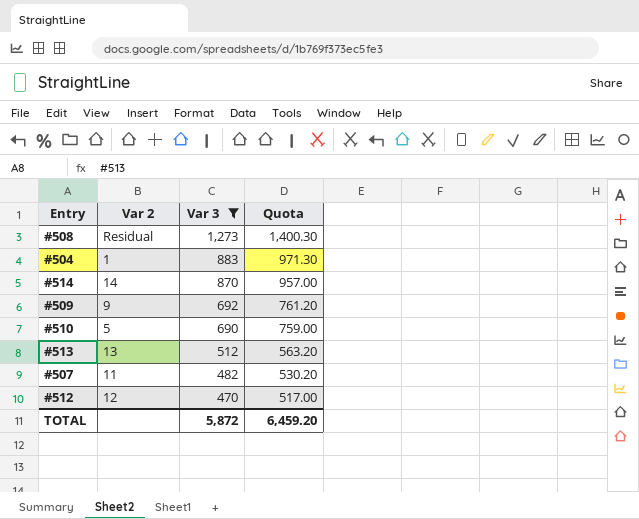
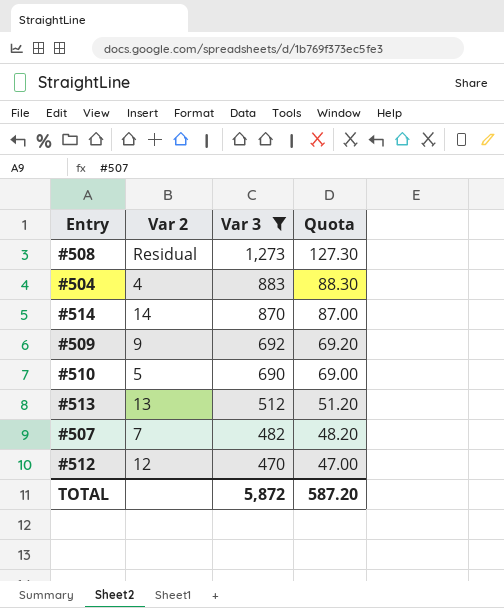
column Quota | formula: [Var 3] * 1.1 -> [Var 3] * 0.1
#504 | Var 2: 1 -> 4
#507 | Var 2: 11 -> 7
TOTAL | Quota: 6,459.20 -> 587.20

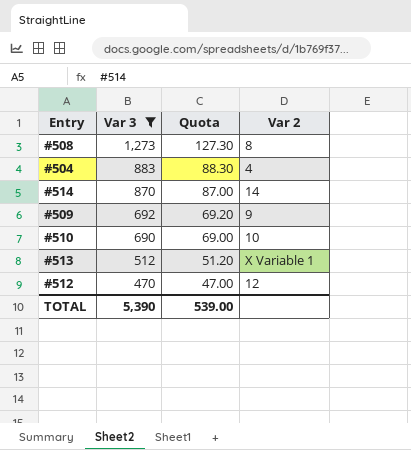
column Var 2 | position: 2 -> 4
row #507: 7 | 482 | 48.20 -> none
#508 | Var 2: Residual -> 8
#510 | Var 2: 5 -> 10
#513 | Var 2: 13 -> X Variable 1
TOTAL | Var 3: 5,872 -> 5,390
TOTAL | Quota: 587.20 -> 539.00

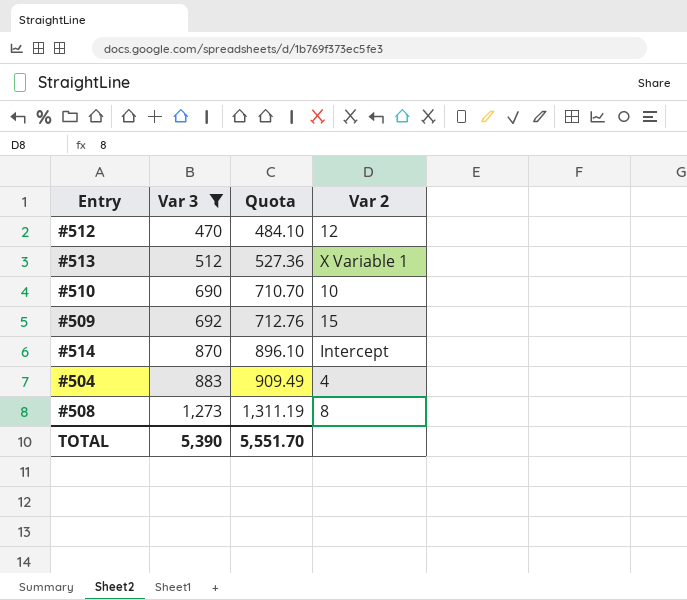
row order: Var 3 descending -> Var 3 ascending
column Quota | formula: [Var 3] * 0.1 -> [Var 3] * 1.03
#509 | Var 2: 9 -> 15
#514 | Var 2: 14 -> Intercept
TOTAL | Quota: 539.00 -> 5,551.70

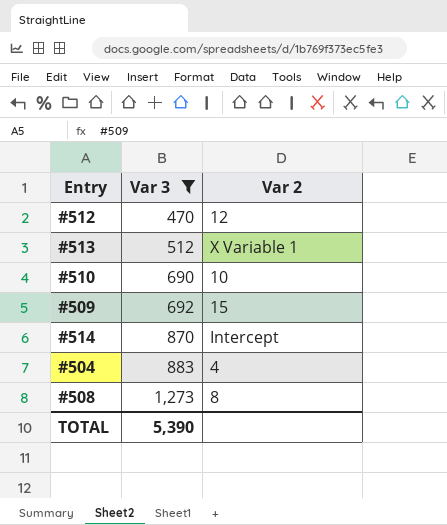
column Quota | formula: [Var 3] * 1.03 -> none

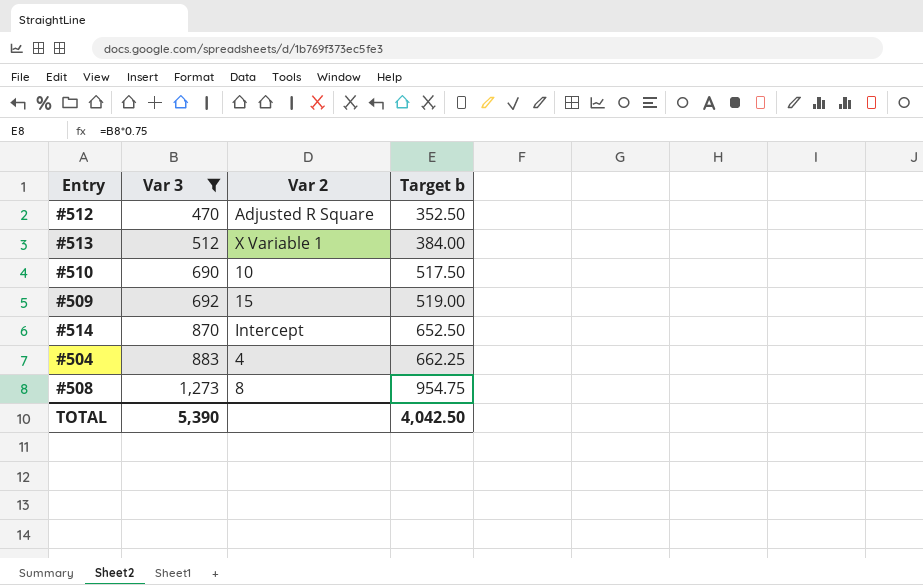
column Target b | formula: none -> [Var 3] * 0.75
#512 | Var 2: 12 -> Adjusted R Square

